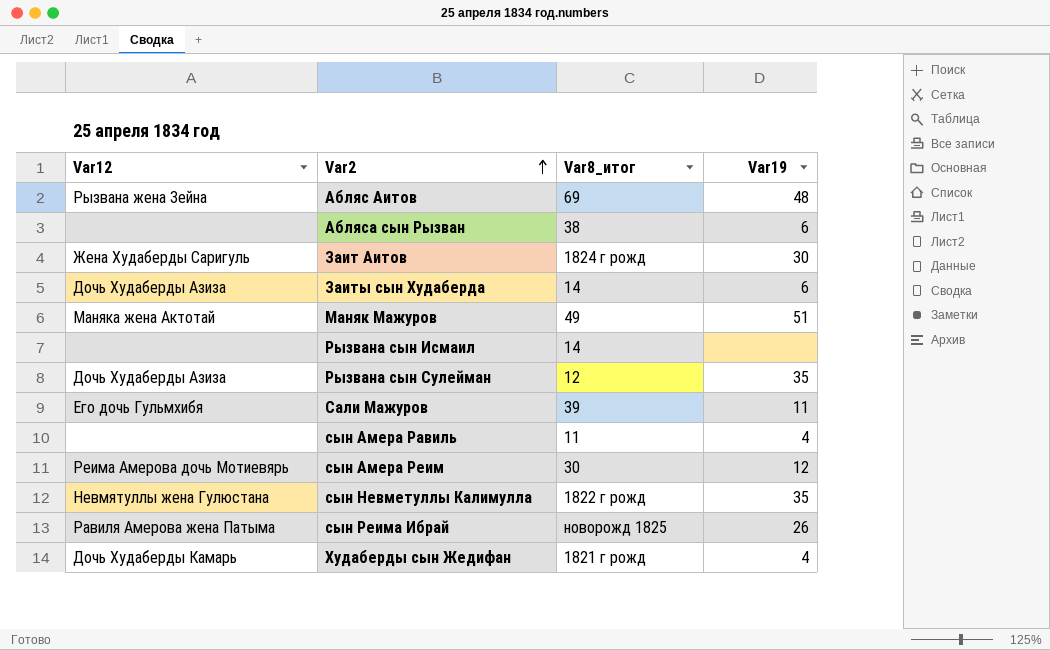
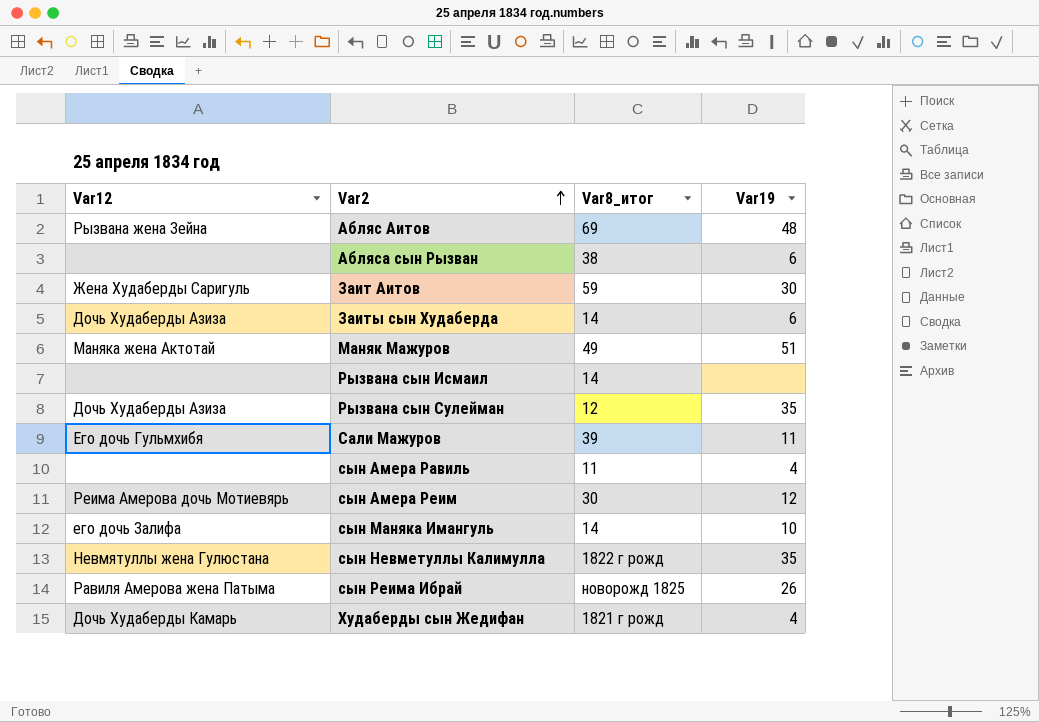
Заит Аитов | Var8_итог: 1824 г рожд -> 59
row сын Маняка Имангуль: none -> его дочь Залифа | 14 | 10

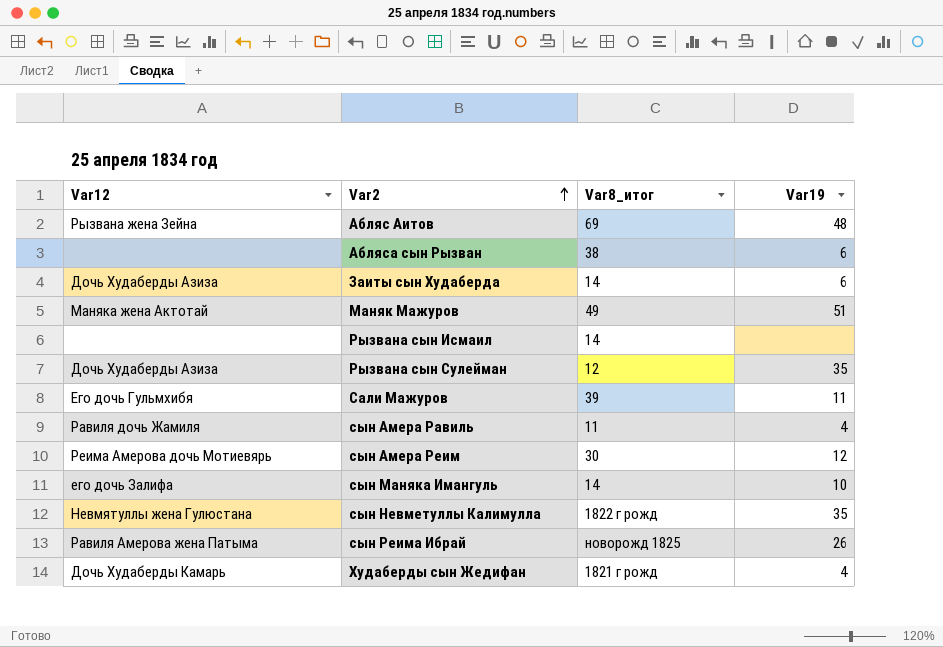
row Заит Аитов: Жена Худаберды Саригуль | 59 | 30 -> none
сын Амера Равиль | Var12: none -> Равиля дочь Жамиля

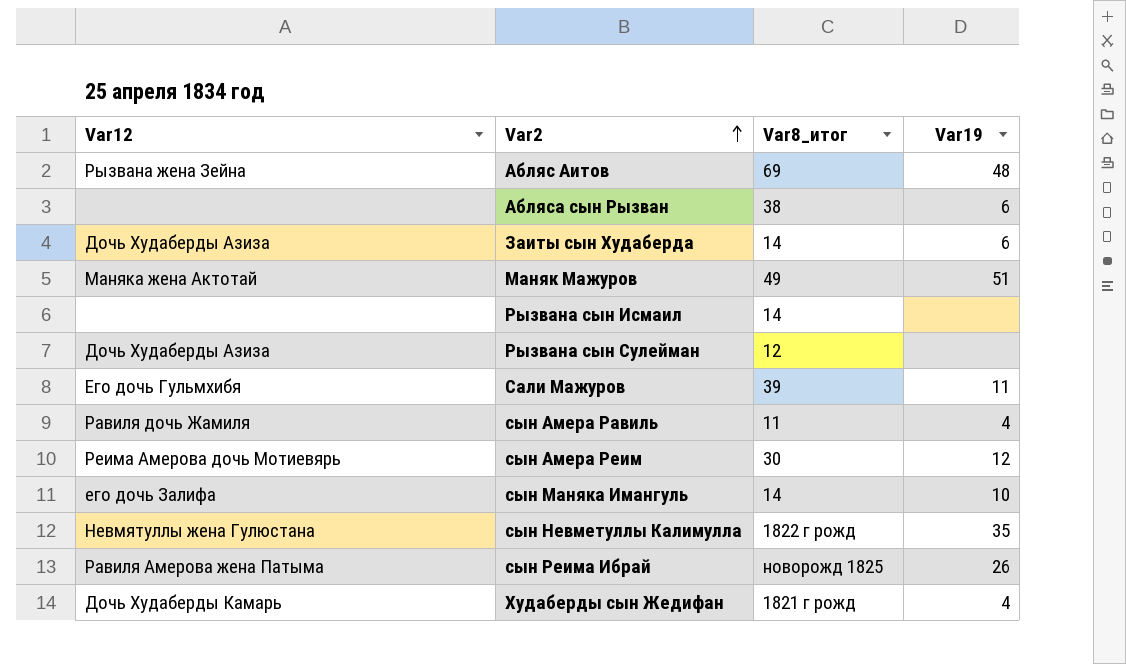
Рызвана сын Сулейман | Var19: 35 -> none

